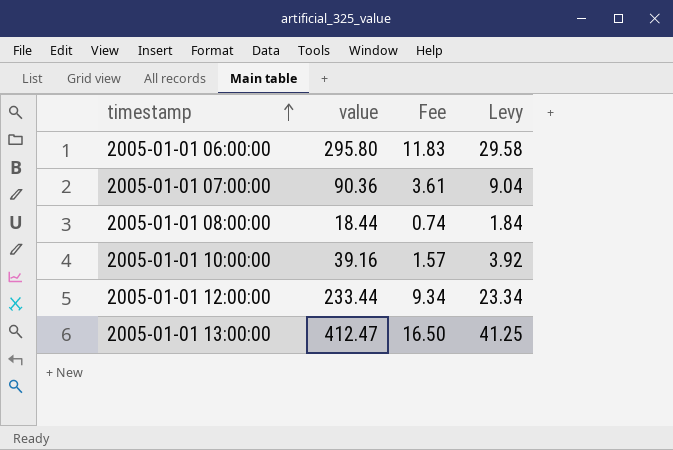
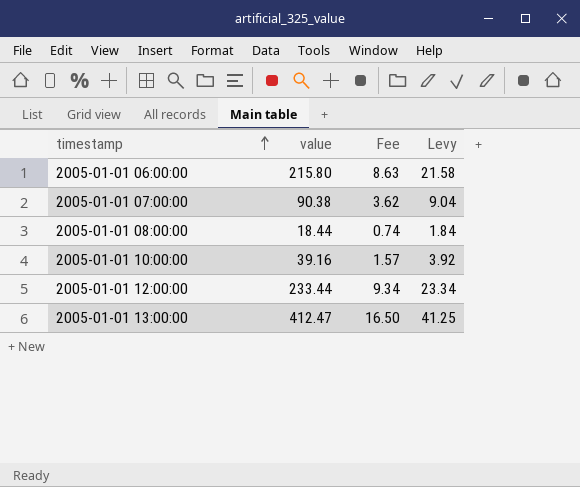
2005-01-01 06:00:00 | value: 295.80 -> 215.80
2005-01-01 06:00:00 | Fee: 11.83 -> 8.63
2005-01-01 06:00:00 | Levy: 29.58 -> 21.58
2005-01-01 07:00:00 | value: 90.36 -> 90.38
2005-01-01 07:00:00 | Fee: 3.61 -> 3.62

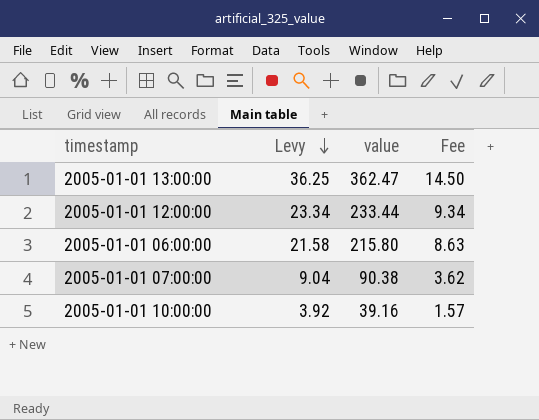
row order: timestamp ascending -> Levy descending
column Levy | position: 4 -> 2
row 2005-01-01 08:00:00: 18.44 | 0.74 | 1.84 -> none
2005-01-01 13:00:00 | Levy: 41.25 -> 36.25
2005-01-01 13:00:00 | value: 412.47 -> 362.47
2005-01-01 13:00:00 | Fee: 16.50 -> 14.50

